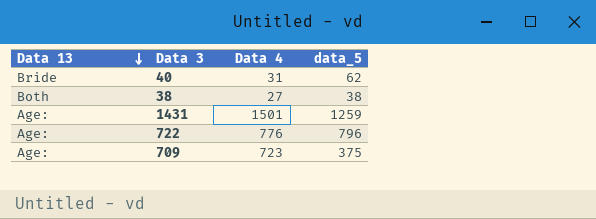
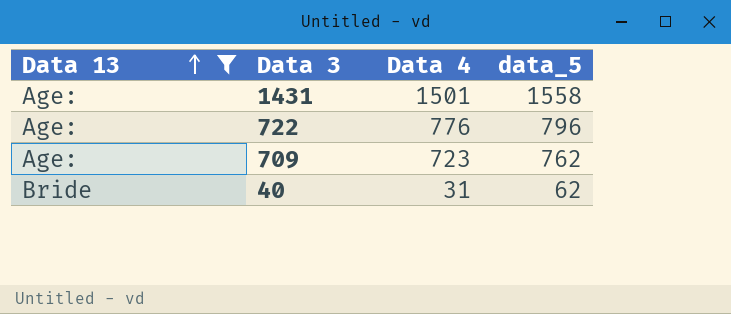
filter: none -> Data 13 != Both
row order: Data 13 descending -> Data 13 ascending
1431 | data_5: 1259 -> 1558
709 | data_5: 375 -> 762

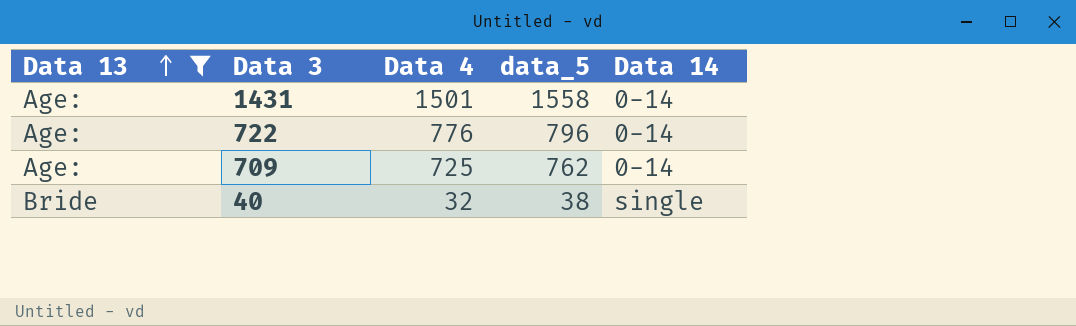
column Data 14 | position: none -> 5
709 | Data 4: 723 -> 725
40 | Data 4: 31 -> 32
40 | data_5: 62 -> 38

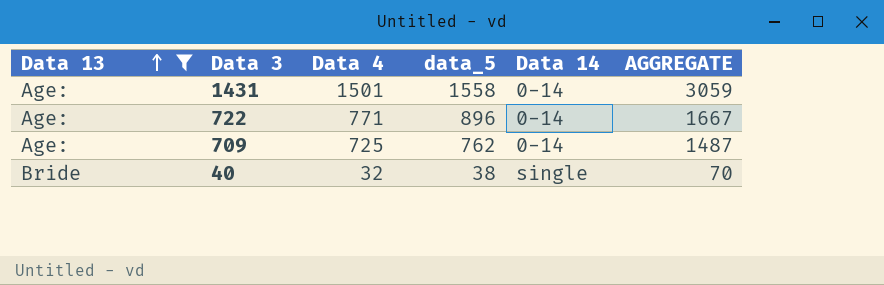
column AGGREGATE | formula: none -> [Data 4] + [data_5]
722 | Data 4: 776 -> 771
722 | data_5: 796 -> 896

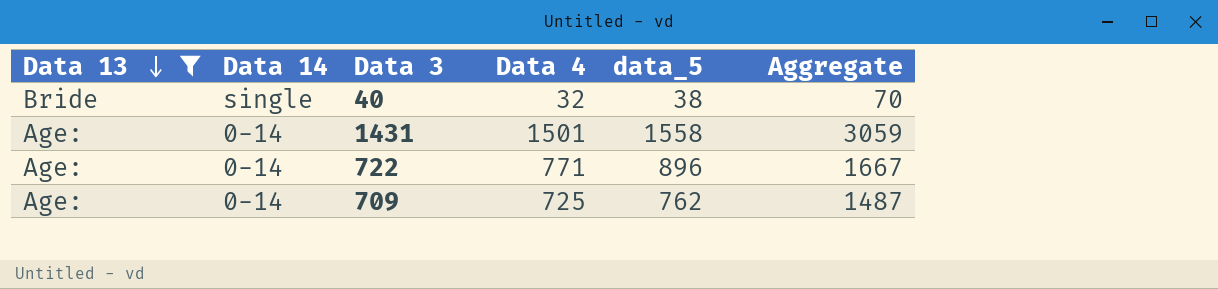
row order: Data 13 ascending -> Data 13 descending
column Data 14 | position: 5 -> 2
column name: AGGREGATE -> Aggregate

